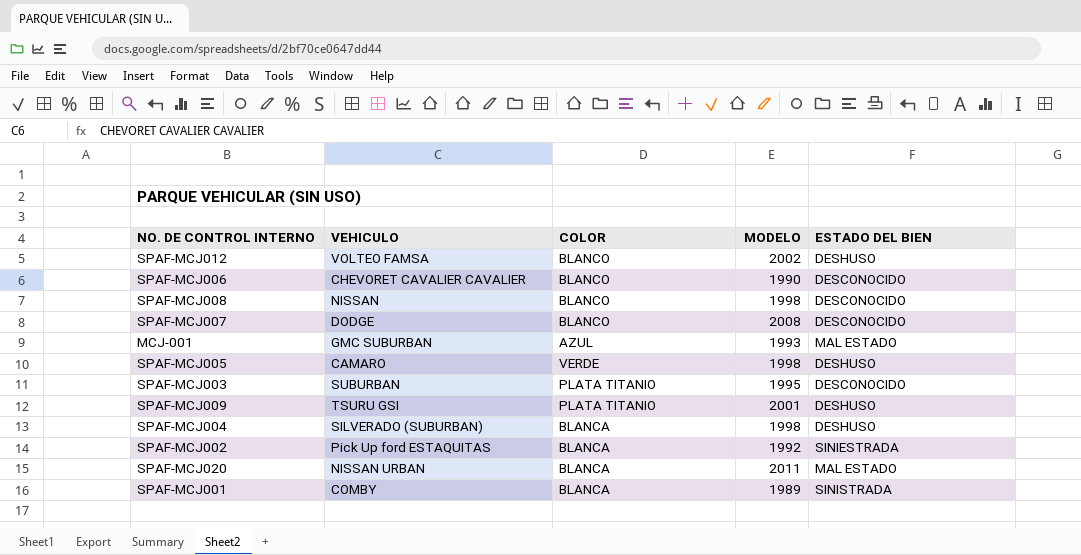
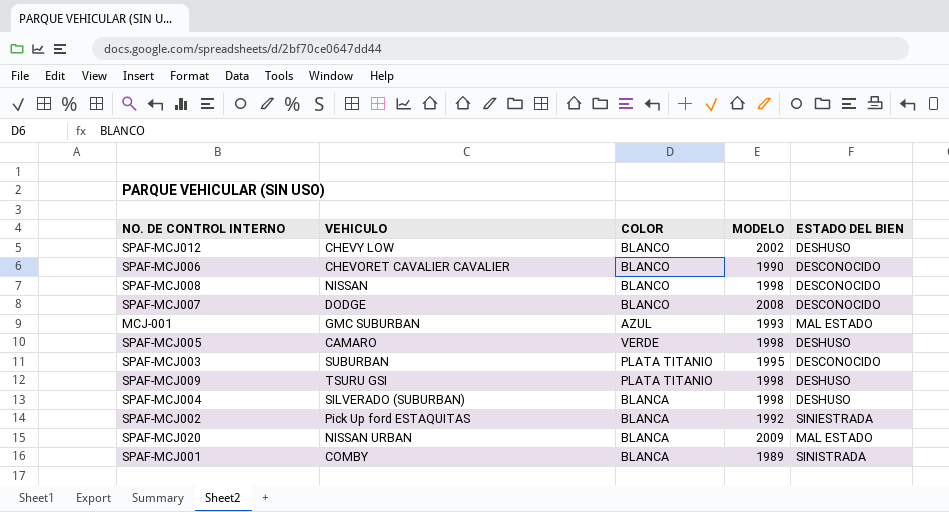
SPAF-MCJ012 | VEHICULO: VOLTEO FAMSA -> CHEVY LOW
SPAF-MCJ009 | MODELO: 2001 -> 1998
SPAF-MCJ020 | MODELO: 2011 -> 2009

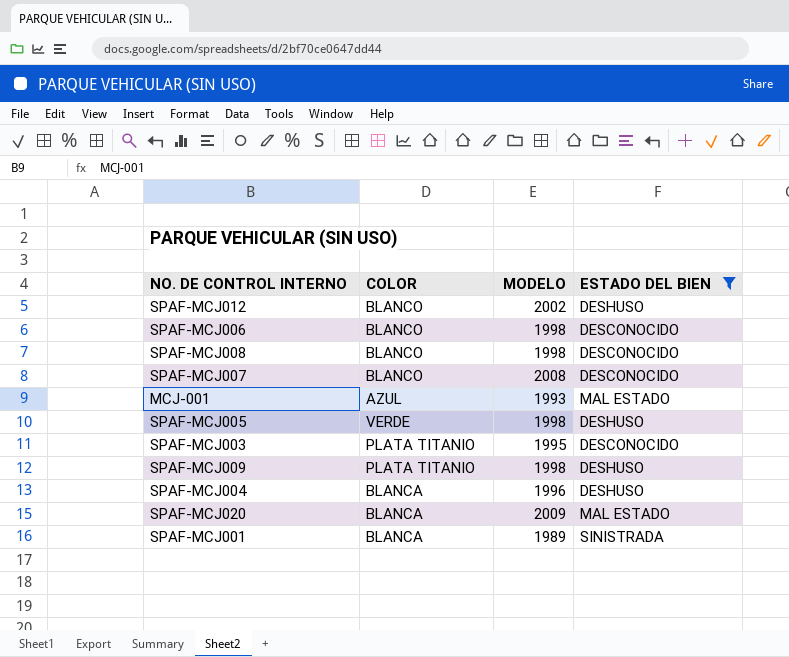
filter: none -> ESTADO DEL BIEN != SINIESTRADA
column VEHICULO | position: 2 -> none
SPAF-MCJ006 | MODELO: 1990 -> 1998
SPAF-MCJ004 | MODELO: 1998 -> 1996

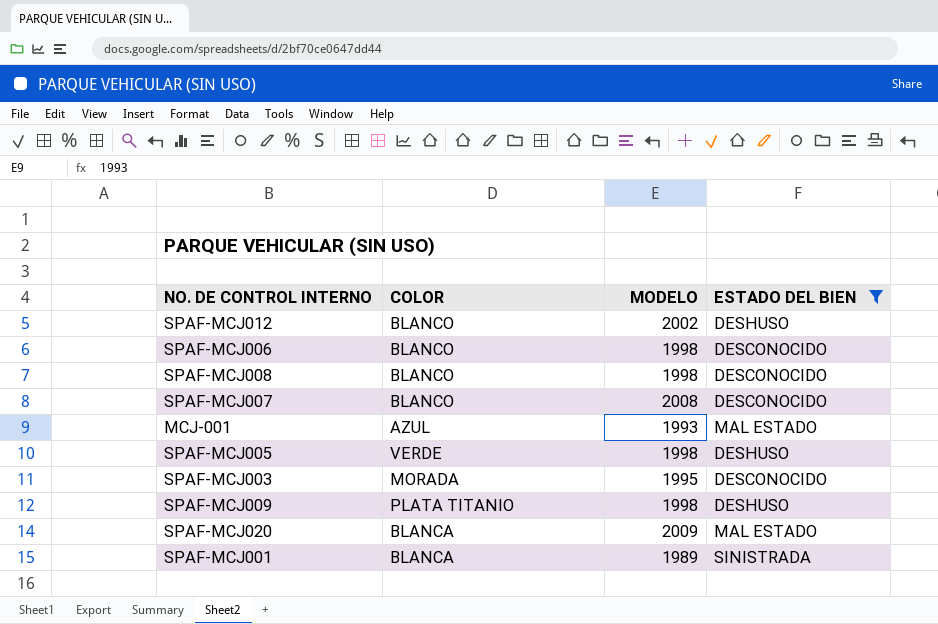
row SPAF-MCJ004: BLANCA | 1996 | DESHUSO -> none
SPAF-MCJ003 | COLOR: PLATA TITANIO -> MORADA

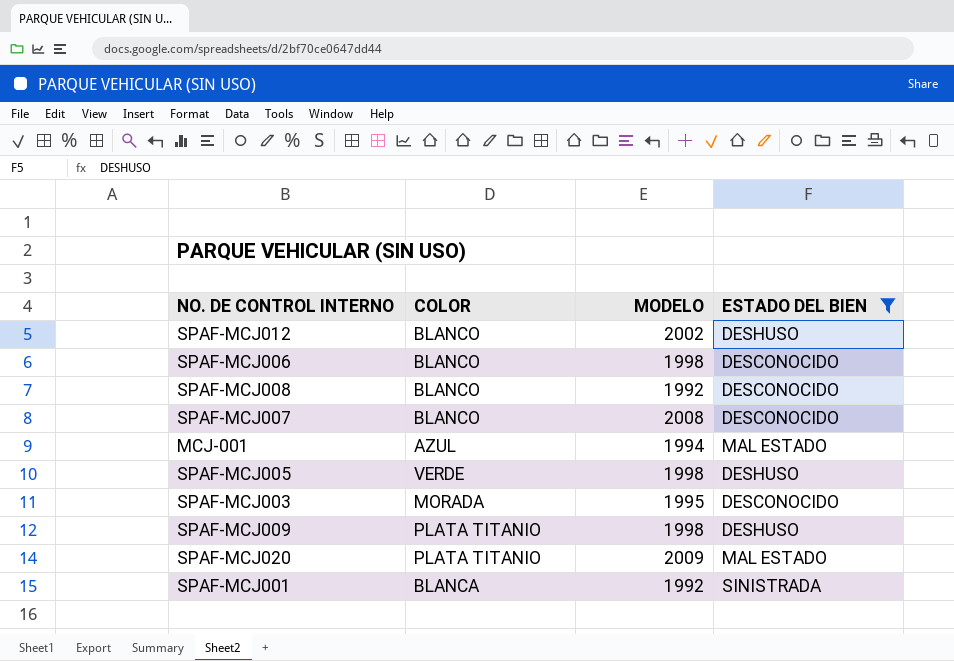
SPAF-MCJ008 | MODELO: 1998 -> 1992
MCJ-001 | MODELO: 1993 -> 1994
SPAF-MCJ020 | COLOR: BLANCA -> PLATA TITANIO
SPAF-MCJ001 | MODELO: 1989 -> 1992

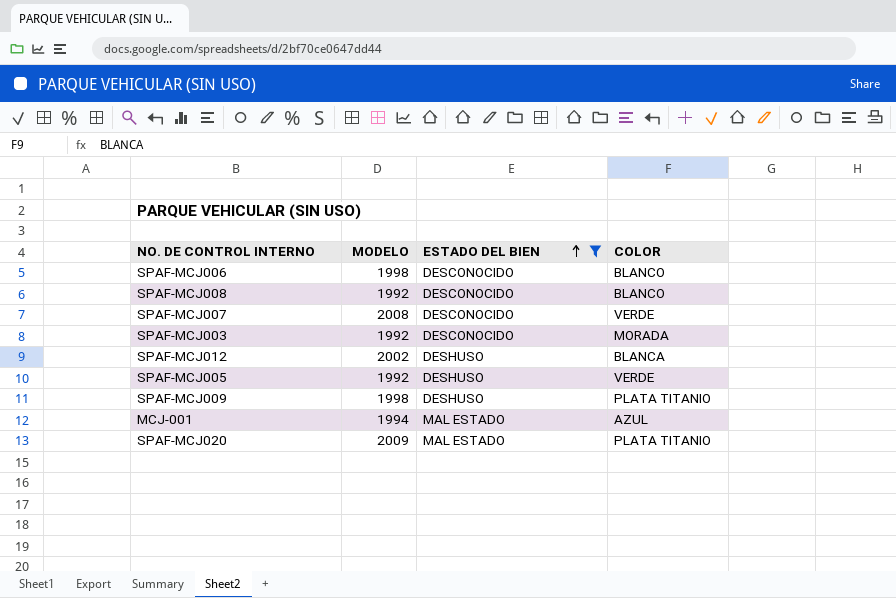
row order: none -> ESTADO DEL BIEN ascending
column COLOR | position: 2 -> 4
row SPAF-MCJ001: BLANCA | 1992 | SINISTRADA -> none
SPAF-MCJ007 | COLOR: BLANCO -> VERDE
SPAF-MCJ003 | MODELO: 1995 -> 1992
SPAF-MCJ012 | COLOR: BLANCO -> BLANCA
SPAF-MCJ005 | MODELO: 1998 -> 1992

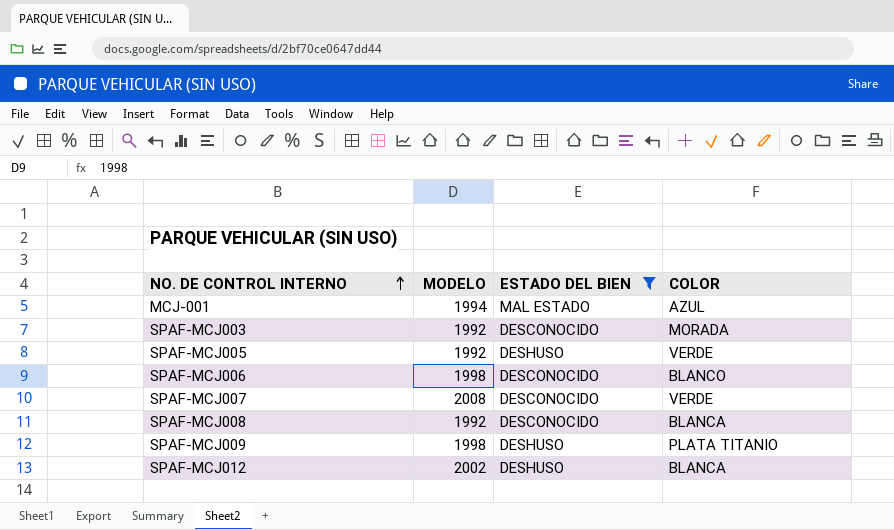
row order: ESTADO DEL BIEN ascending -> NO. DE CONTROL INTERNO ascending
row SPAF-MCJ020: 2009 | MAL ESTADO | PLATA TITANIO -> none
SPAF-MCJ008 | COLOR: BLANCO -> BLANCA

